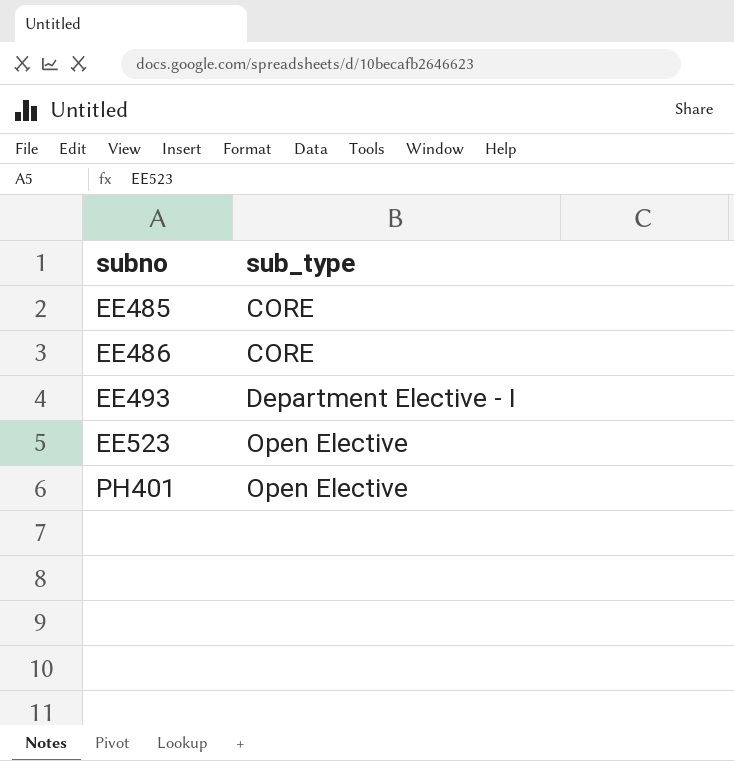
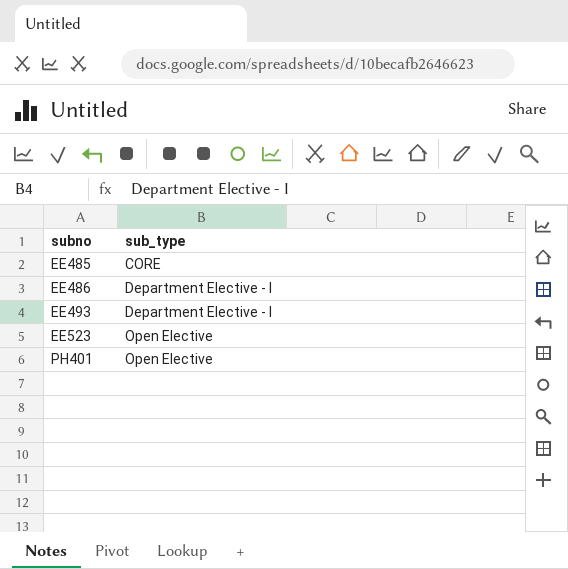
EE486 | sub_type: CORE -> Department Elective - I

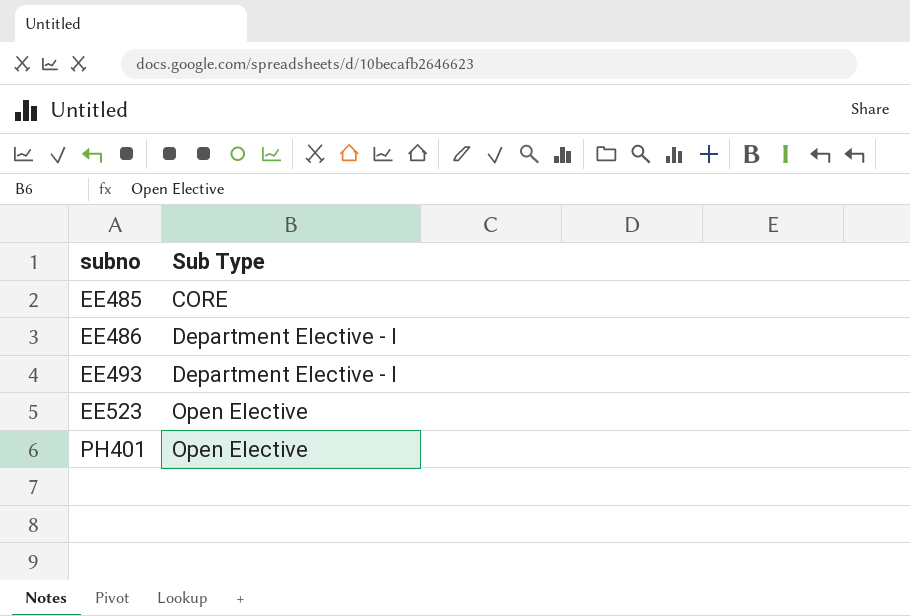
column name: sub_type -> Sub Type

